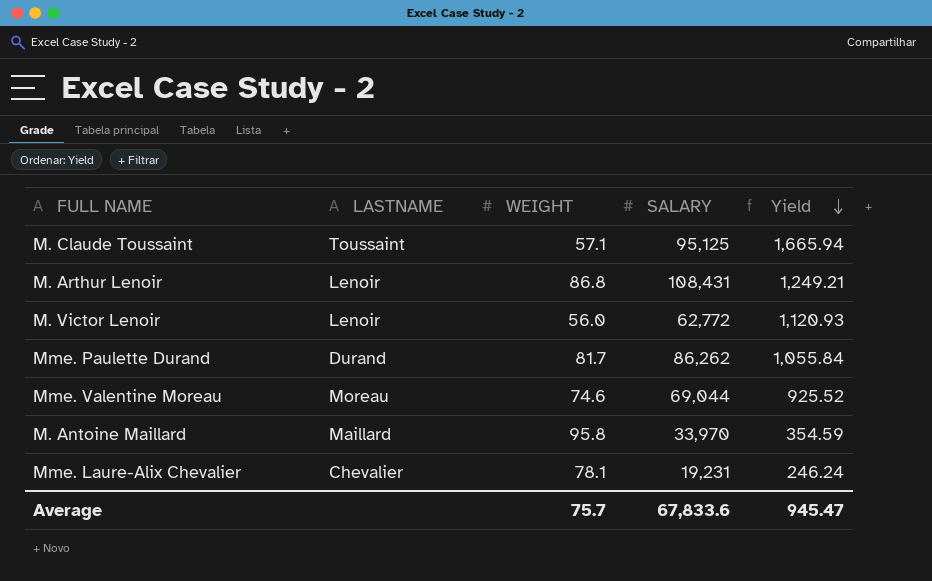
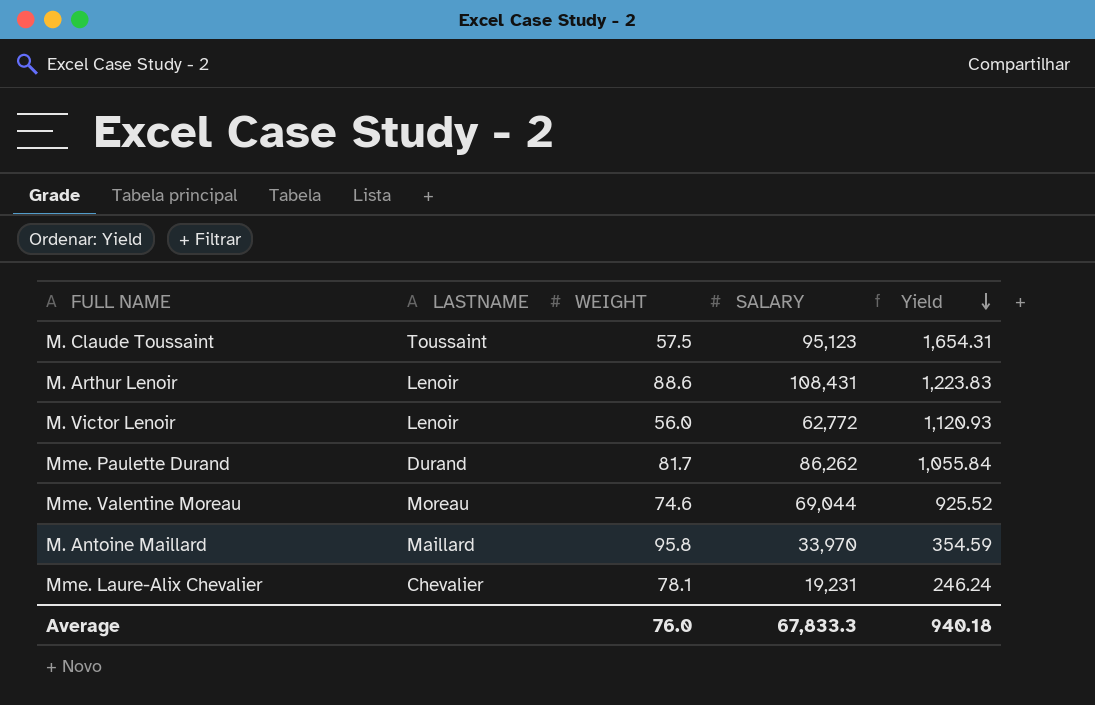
M. Claude Toussaint | WEIGHT: 57.1 -> 57.5
M. Claude Toussaint | SALARY: 95,125 -> 95,123
M. Claude Toussaint | Yield: 1,665.94 -> 1,654.31
M. Arthur Lenoir | WEIGHT: 86.8 -> 88.6
M. Arthur Lenoir | Yield: 1,249.21 -> 1,223.83
Average | WEIGHT: 75.7 -> 76.0
Average | SALARY: 67,833.6 -> 67,833.3
Average | Yield: 945.47 -> 940.18

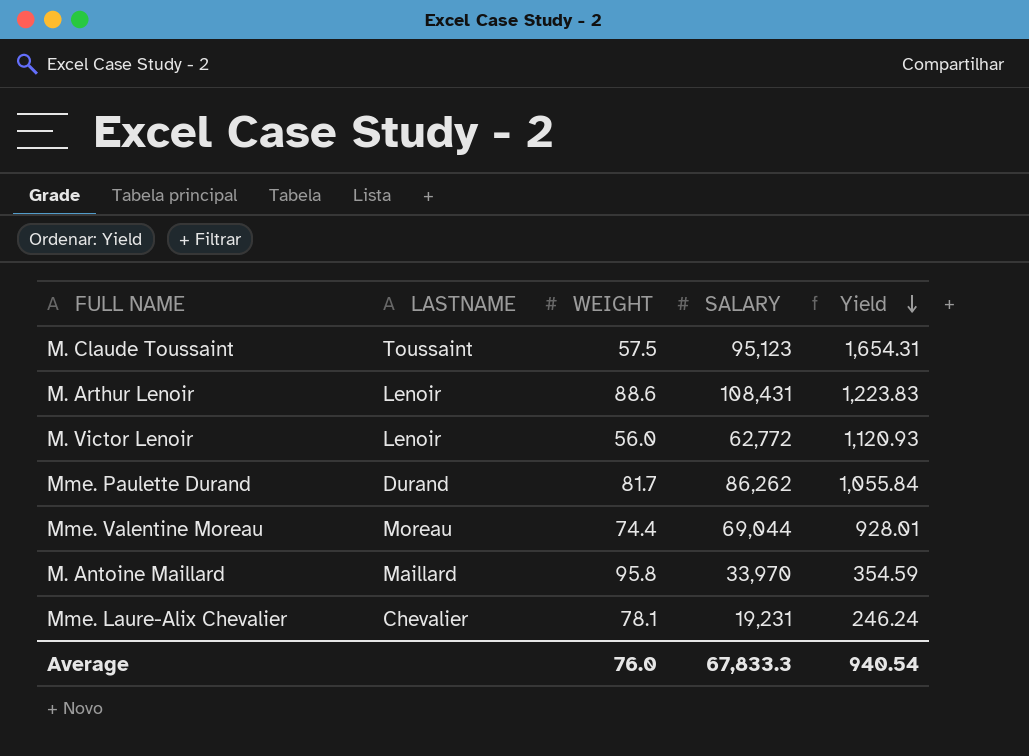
Mme. Valentine Moreau | WEIGHT: 74.6 -> 74.4
Mme. Valentine Moreau | Yield: 925.52 -> 928.01
Average | Yield: 940.18 -> 940.54

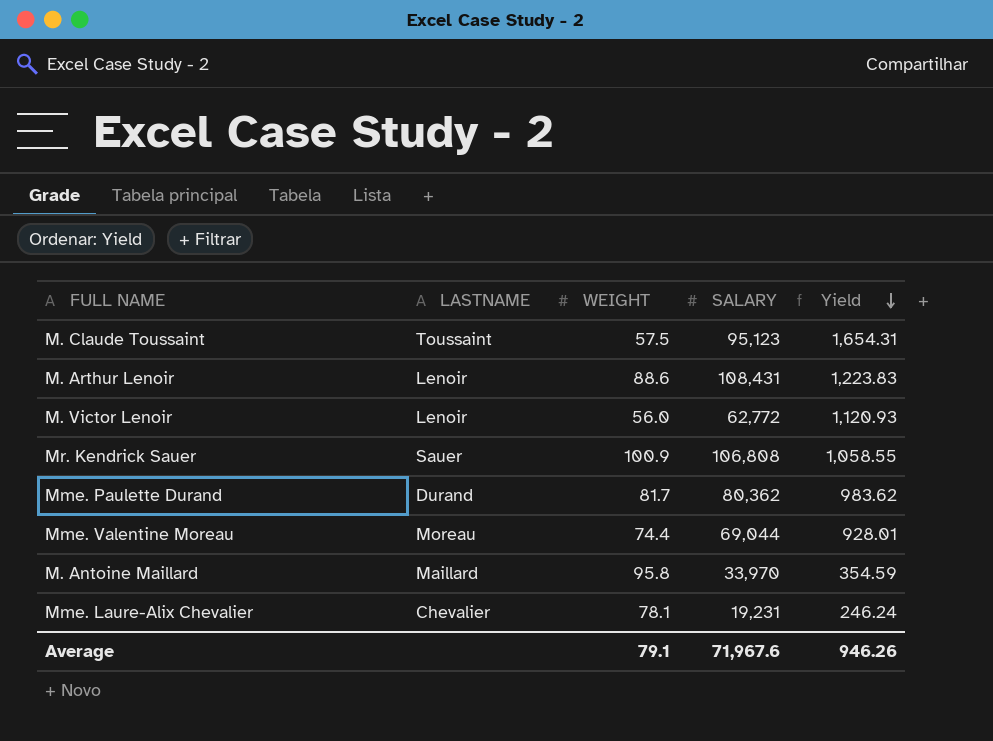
row Mr. Kendrick Sauer: none -> Sauer | 100.9 | 106,808 | 1,058.55
Mme. Paulette Durand | SALARY: 86,262 -> 80,362
Mme. Paulette Durand | Yield: 1,055.84 -> 983.62
Average | WEIGHT: 76.0 -> 79.1
Average | SALARY: 67,833.3 -> 71,967.6
Average | Yield: 940.54 -> 946.26

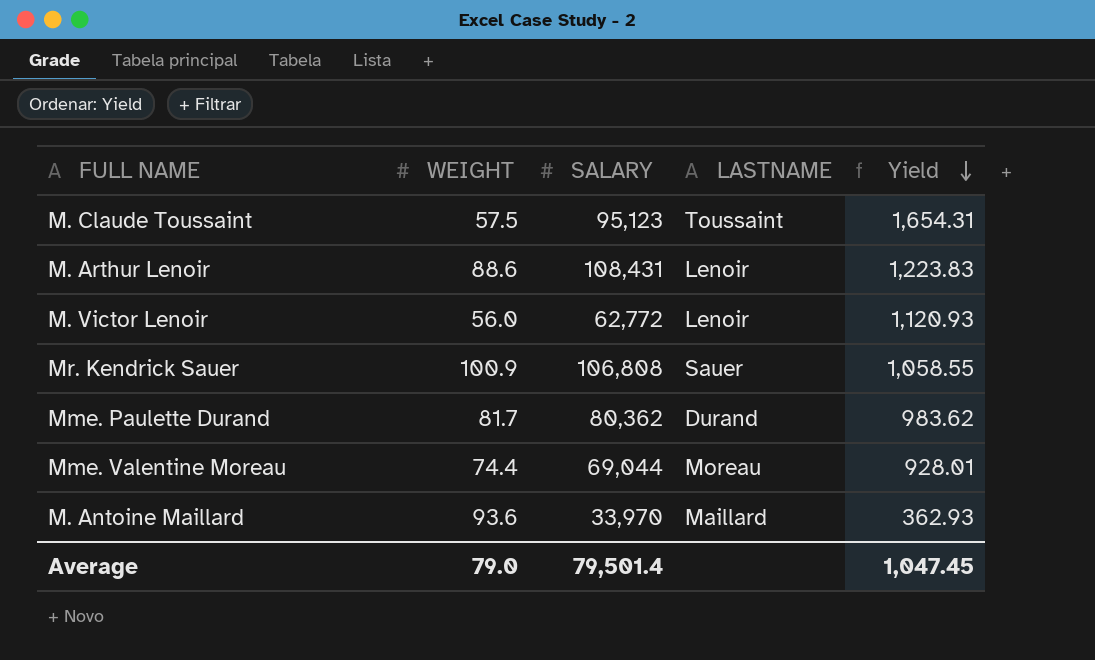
column LASTNAME | position: 2 -> 4
row Mme. Laure-Alix Chevalier: Chevalier | 78.1 | 19,231 | 246.24 -> none
M. Antoine Maillard | WEIGHT: 95.8 -> 93.6
M. Antoine Maillard | Yield: 354.59 -> 362.93
Average | WEIGHT: 79.1 -> 79.0
Average | SALARY: 71,967.6 -> 79,501.4
Average | Yield: 946.26 -> 1,047.45

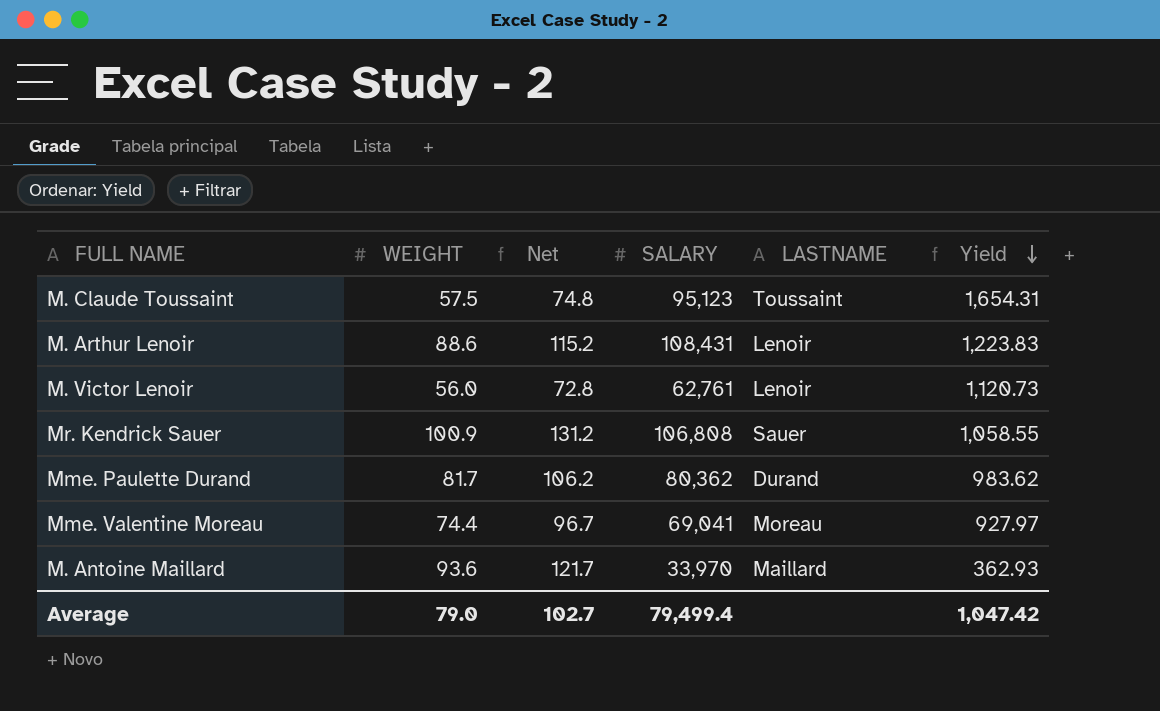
column Net | formula: none -> [WEIGHT] * 1.3
M. Victor Lenoir | SALARY: 62,772 -> 62,761
M. Victor Lenoir | Yield: 1,120.93 -> 1,120.73
Mme. Valentine Moreau | SALARY: 69,044 -> 69,041
Mme. Valentine Moreau | Yield: 928.01 -> 927.97
Average | SALARY: 79,501.4 -> 79,499.4
Average | Yield: 1,047.45 -> 1,047.42

